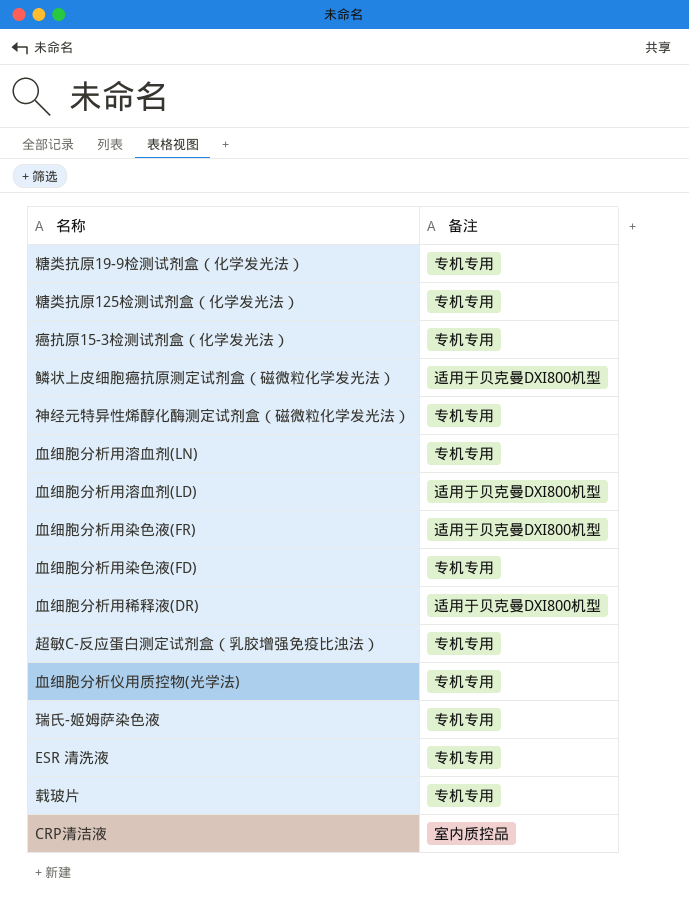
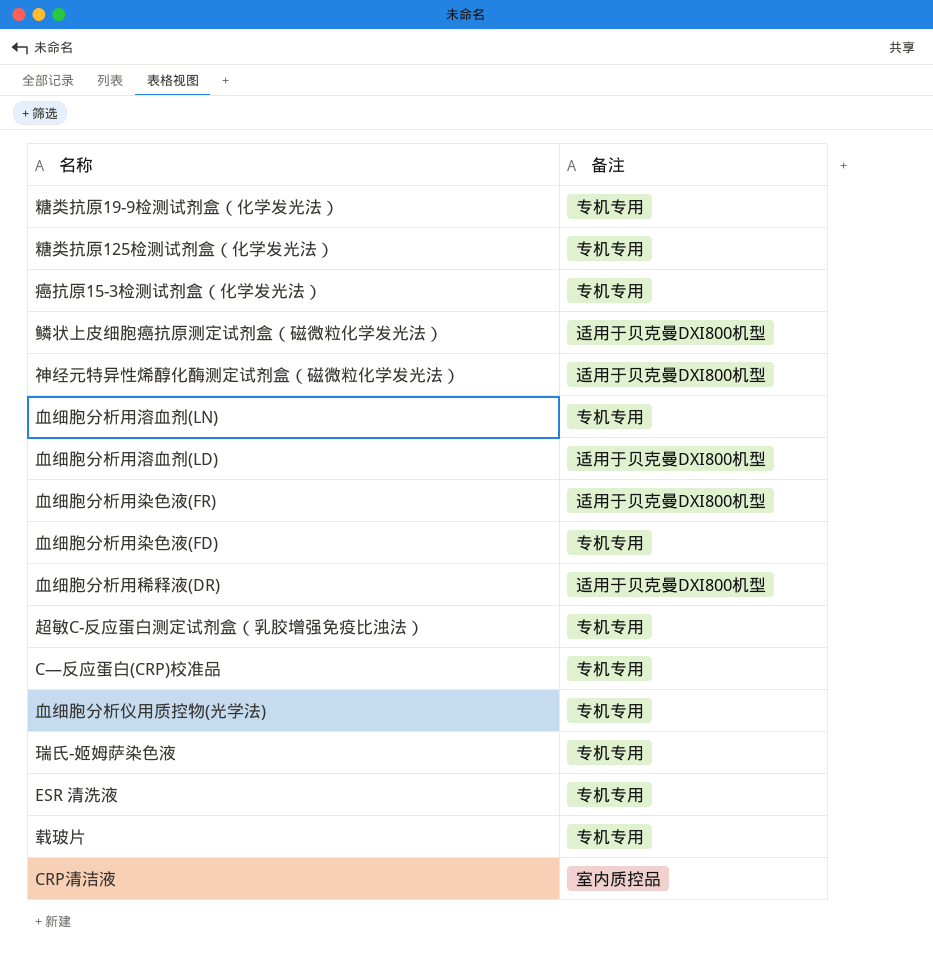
神经元特异性烯醇化酶测定试剂盒（磁微粒化学发光法） | 备注: 专机专用 -> 适用于贝克曼DXI800机型
row C—反应蛋白(CRP)校准品: none -> 专机专用

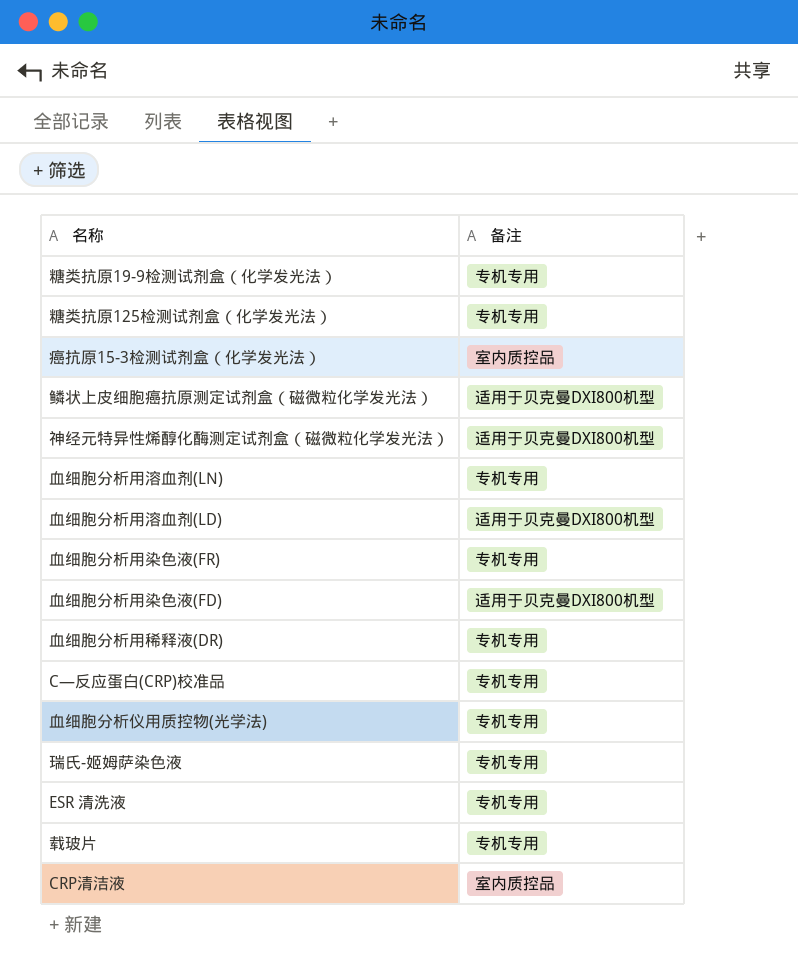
row 超敏C-反应蛋白测定试剂盒（乳胶增强免疫比浊法）: 专机专用 -> none
癌抗原15-3检测试剂盒（化学发光法） | 备注: 专机专用 -> 室内质控品
血细胞分析用染色液(FR) | 备注: 适用于贝克曼DXI800机型 -> 专机专用
血细胞分析用染色液(FD) | 备注: 专机专用 -> 适用于贝克曼DXI800机型
血细胞分析用稀释液(DR) | 备注: 适用于贝克曼DXI800机型 -> 专机专用

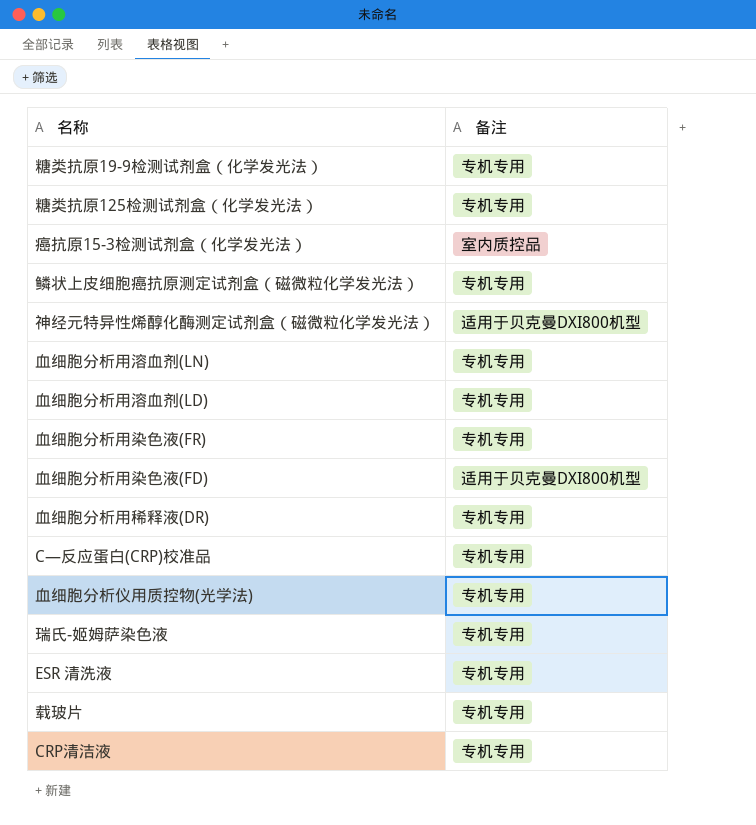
鳞状上皮细胞癌抗原测定试剂盒（磁微粒化学发光法） | 备注: 适用于贝克曼DXI800机型 -> 专机专用
血细胞分析用溶血剂(LD) | 备注: 适用于贝克曼DXI800机型 -> 专机专用
CRP清洁液 | 备注: 室内质控品 -> 专机专用

